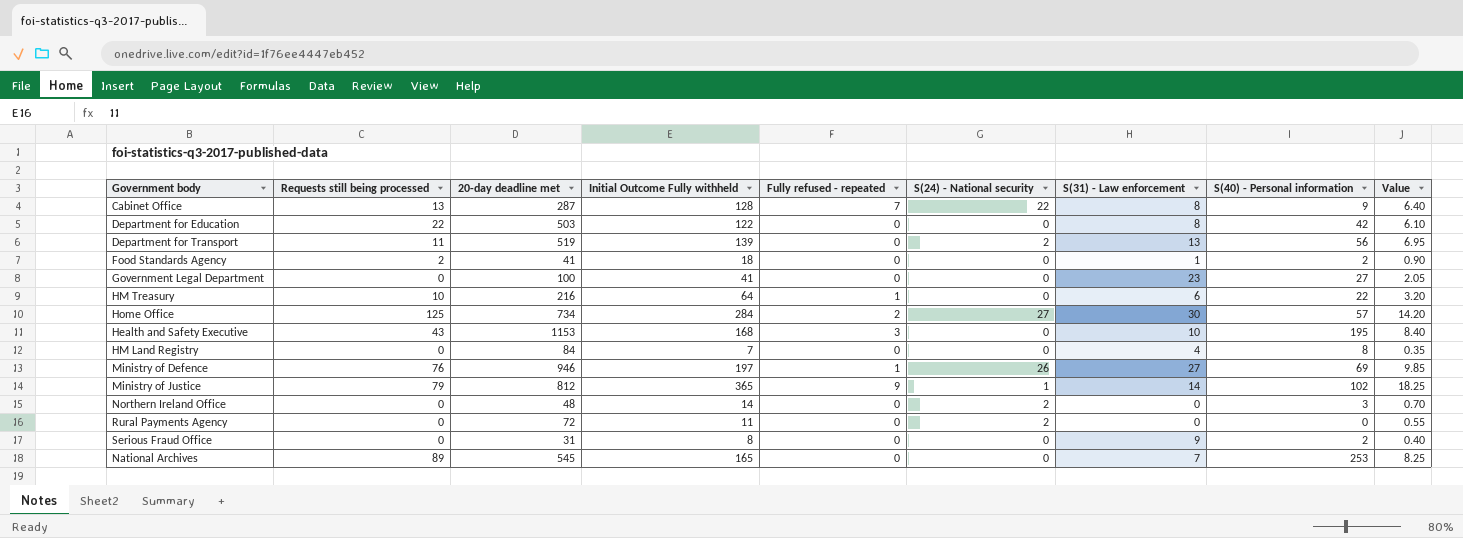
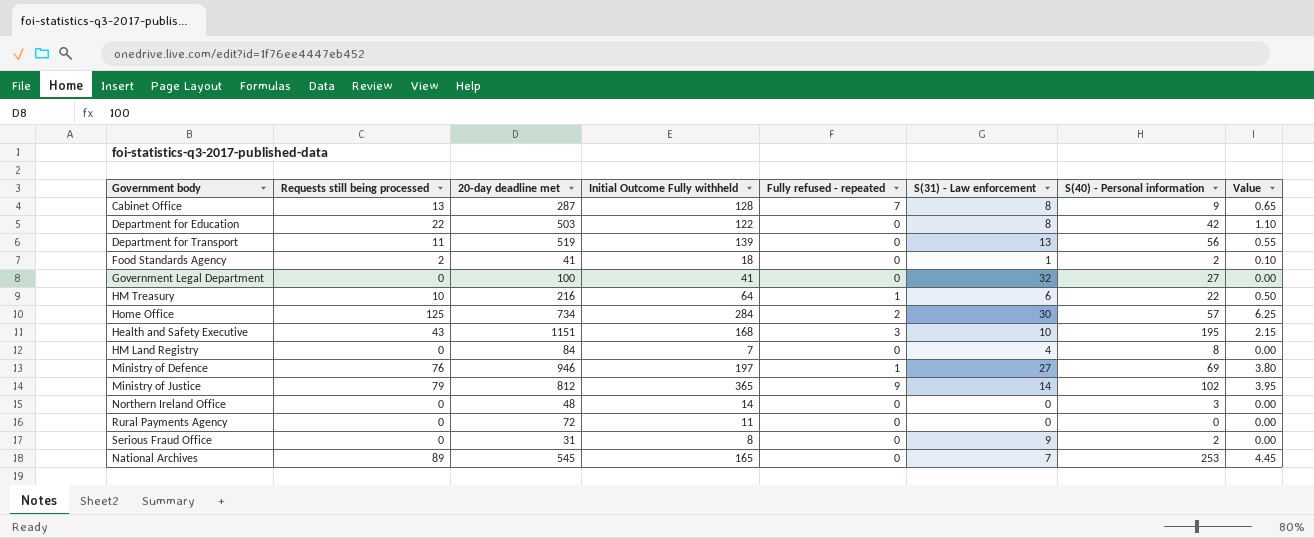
column S(24) - National security | position: 6 -> none
column Value | formula: [Initial Outcome Fully withheld] * 0.05 -> [Requests still being processed] * 0.05
Government Legal Department | S(31) - Law enforcement: 23 -> 32
Health and Safety Executive | 20-day deadline met: 1153 -> 1151

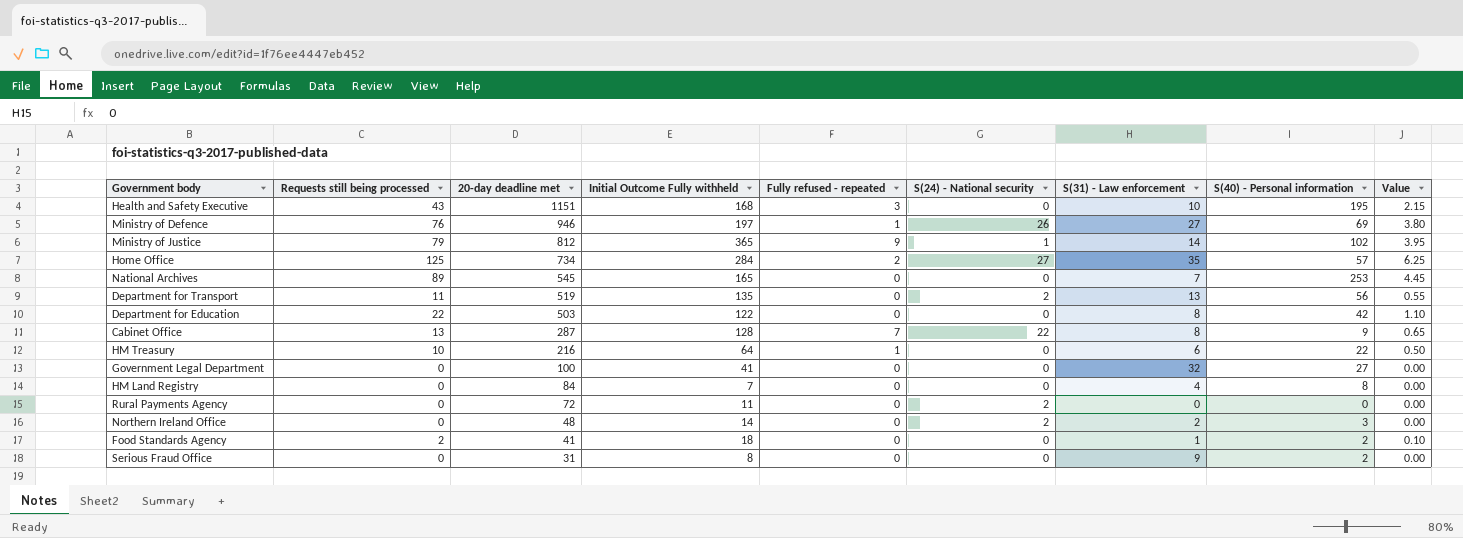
row order: none -> 20-day deadline met descending
column S(24) - National security | position: none -> 6
Home Office | S(31) - Law enforcement: 30 -> 35
Department for Transport | Initial Outcome Fully withheld: 139 -> 135
Northern Ireland Office | S(31) - Law enforcement: 0 -> 2

